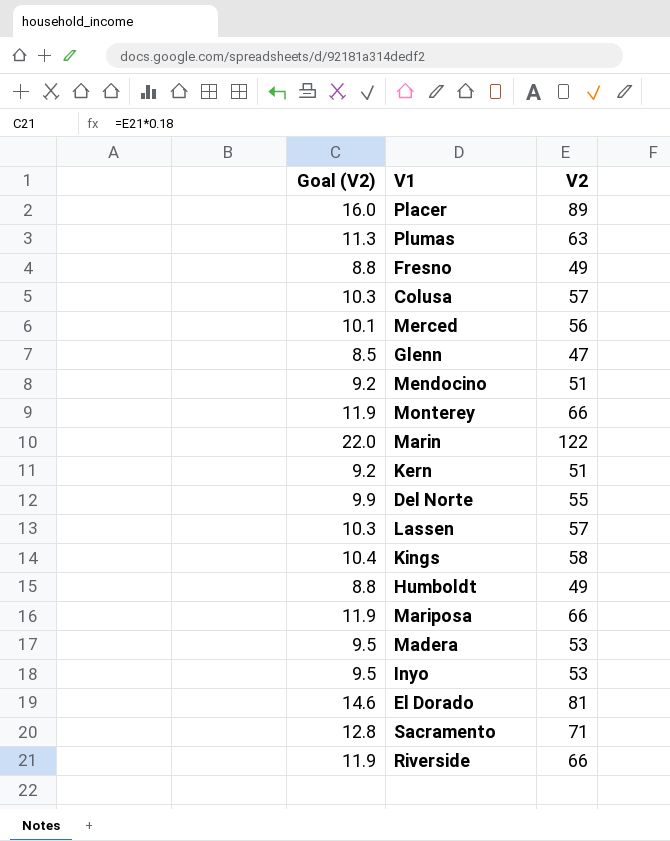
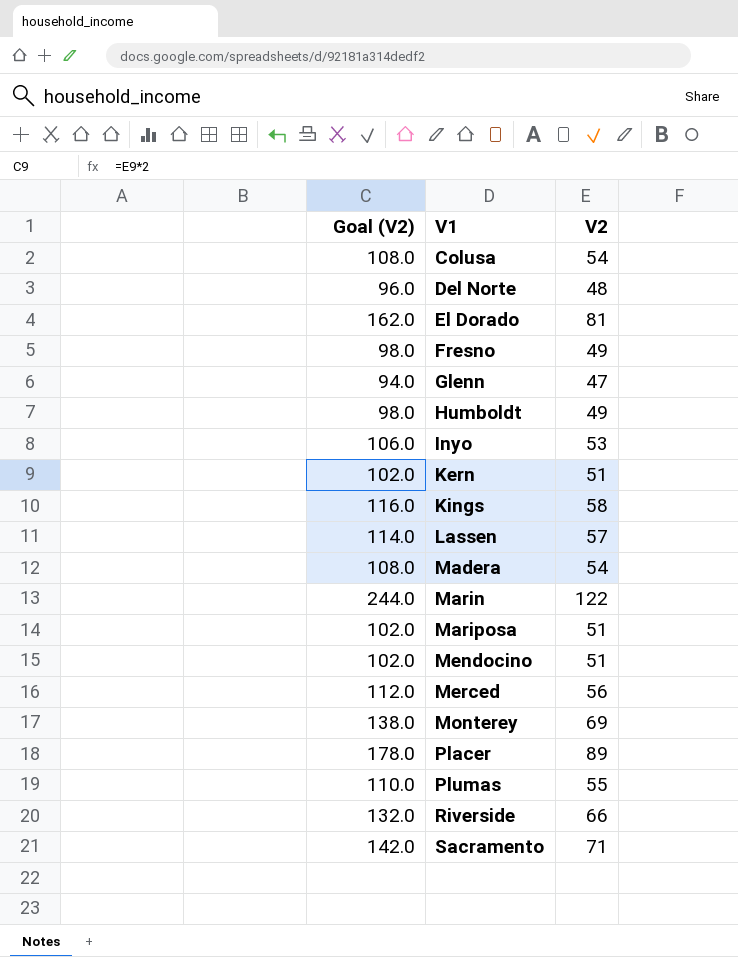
row order: none -> V1 ascending
column Goal (V2) | formula: [V2] * 0.18 -> [V2] * 2
Colusa | V2: 57 -> 54
Del Norte | V2: 55 -> 48
Madera | V2: 53 -> 54
Mariposa | V2: 66 -> 51
Monterey | V2: 66 -> 69
Plumas | V2: 63 -> 55

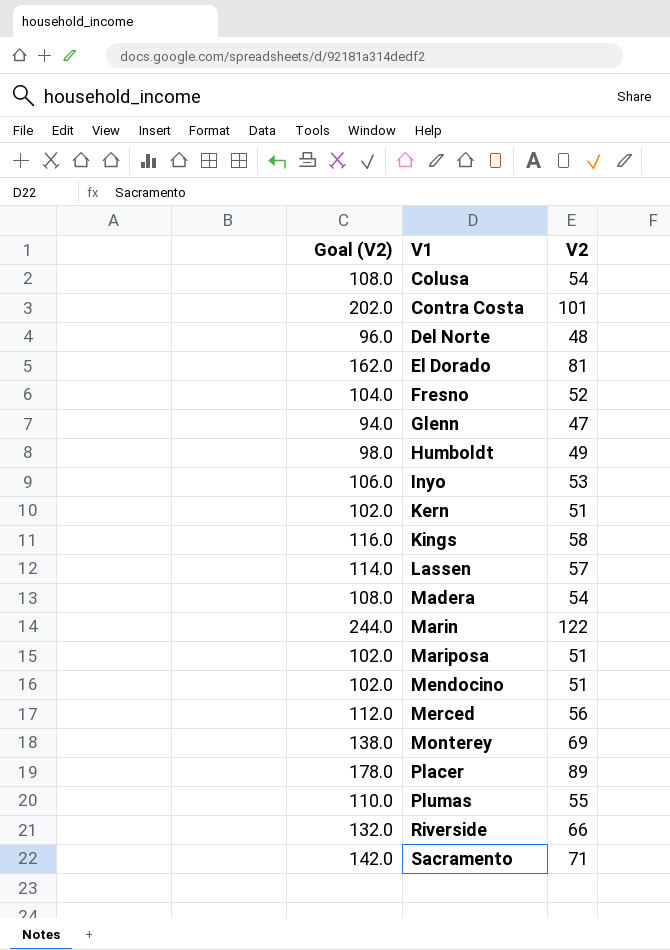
row Contra Costa: none -> 202.0 | 101
Fresno | Goal (V2): 98.0 -> 104.0
Fresno | V2: 49 -> 52

